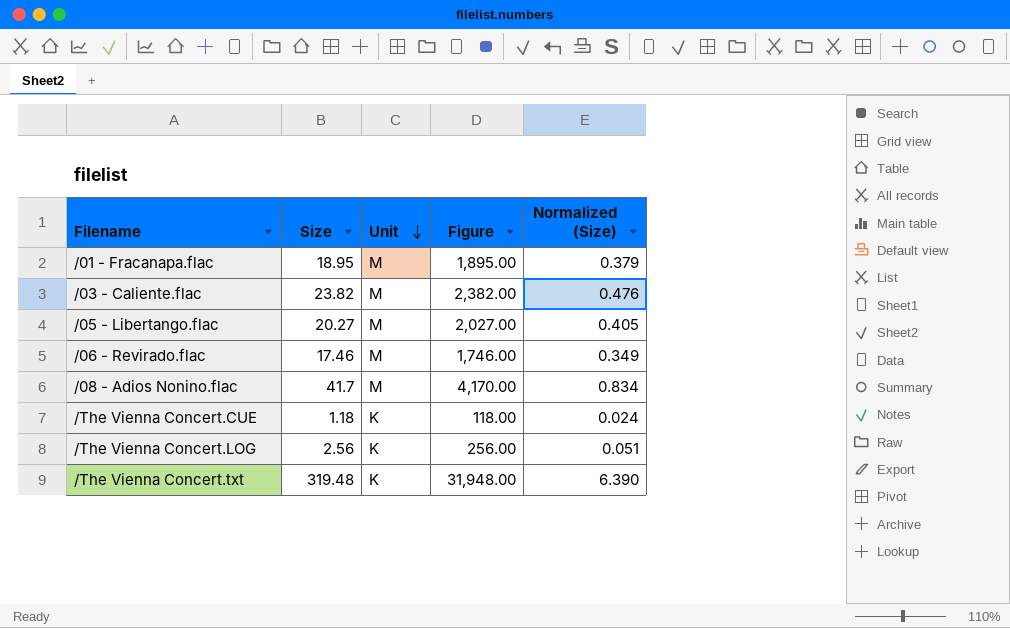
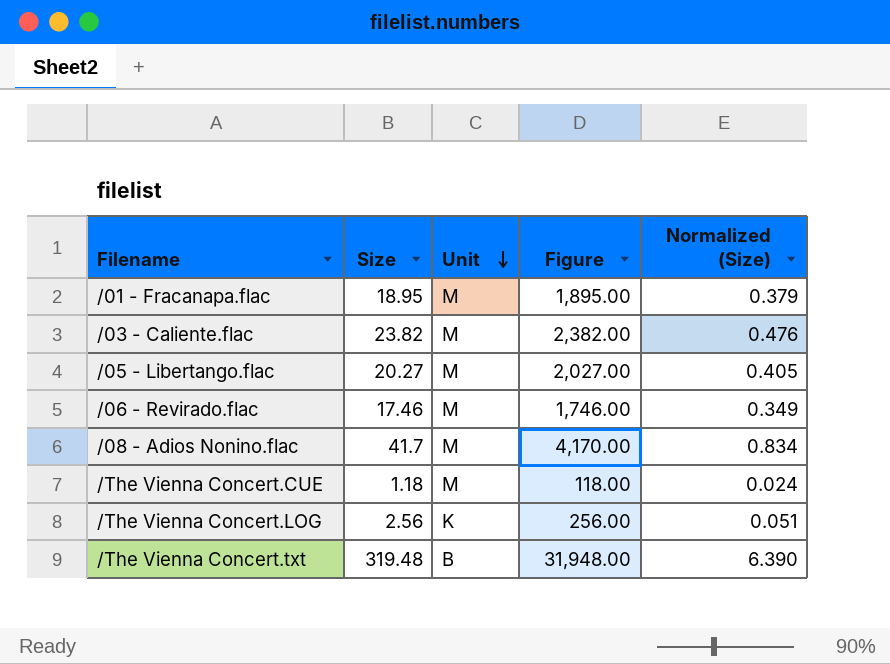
/The Vienna Concert.CUE | Unit: K -> M
/The Vienna Concert.txt | Unit: K -> B

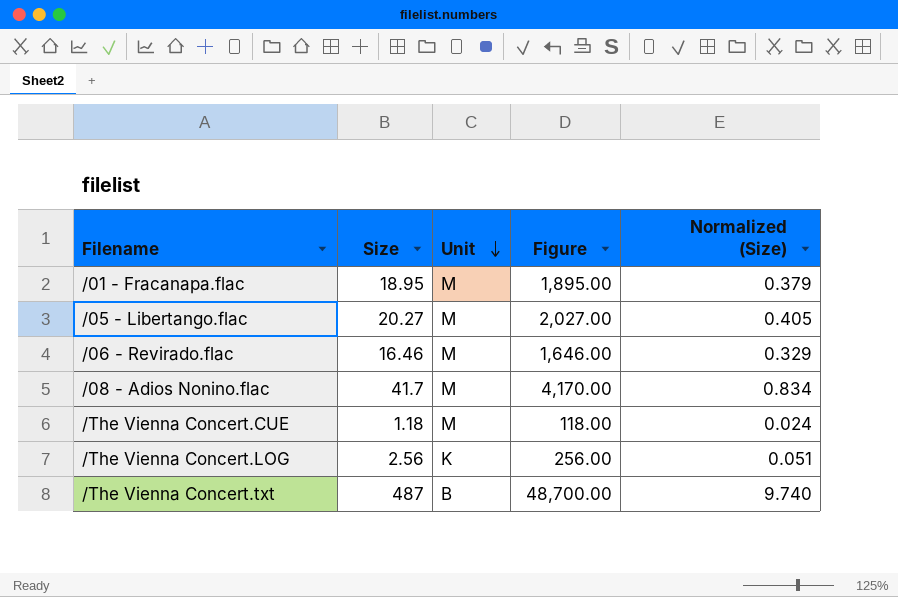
row /03 - Caliente.flac: 23.82 | M | 2,382.00 | 0.476 -> none
/06 - Revirado.flac | Size: 17.46 -> 16.46
/06 - Revirado.flac | Figure: 1,746.00 -> 1,646.00
/06 - Revirado.flac | Normalized (Size): 0.349 -> 0.329
/The Vienna Concert.txt | Size: 319.48 -> 487
/The Vienna Concert.txt | Figure: 31,948.00 -> 48,700.00
/The Vienna Concert.txt | Normalized (Size): 6.390 -> 9.740

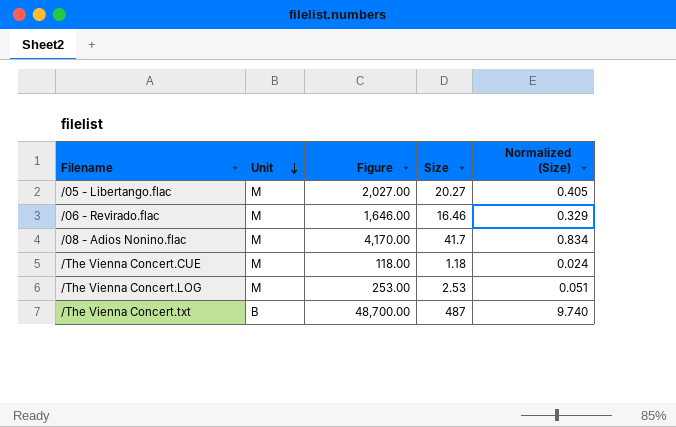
column Size | position: 2 -> 4
row /01 - Fracanapa.flac: 18.95 | M | 1,895.00 | 0.379 -> none
/The Vienna Concert.LOG | Unit: K -> M
/The Vienna Concert.LOG | Figure: 256.00 -> 253.00
/The Vienna Concert.LOG | Size: 2.56 -> 2.53

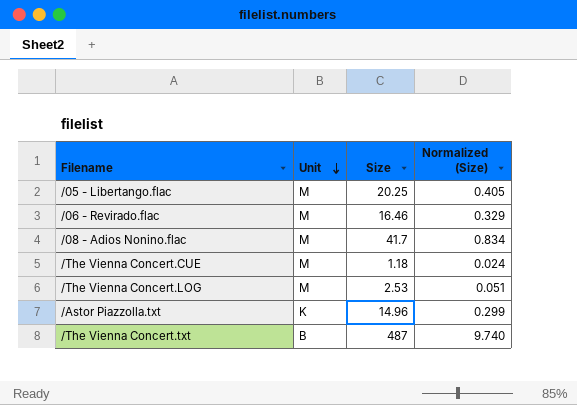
column Figure | formula: [Size] * 100 -> none
/05 - Libertango.flac | Size: 20.27 -> 20.25
row /Astor Piazzolla.txt: none -> K | 14.96 | 0.299

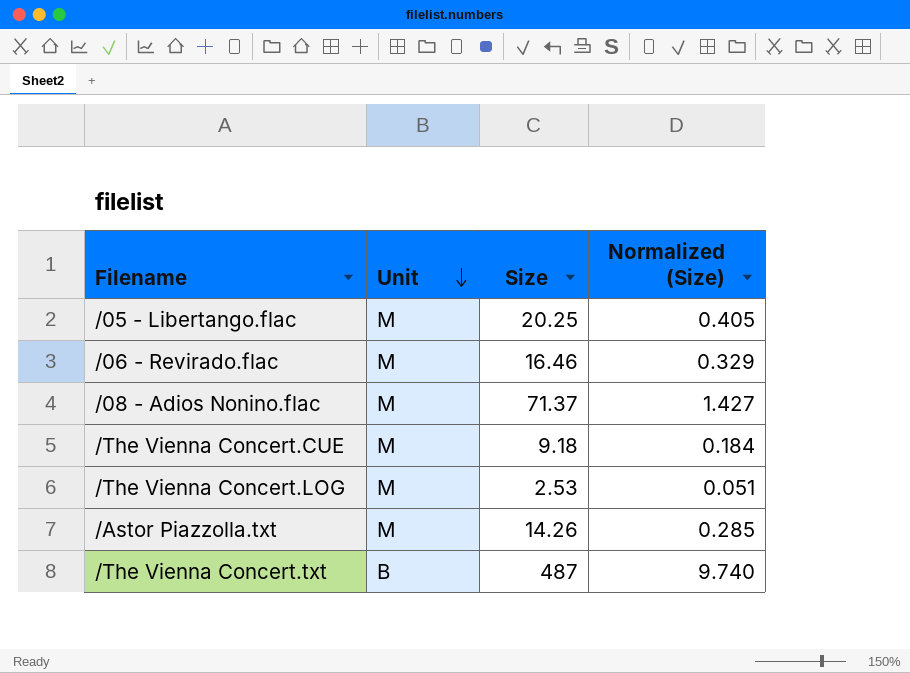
/08 - Adios Nonino.flac | Size: 41.7 -> 71.37
/08 - Adios Nonino.flac | Normalized (Size): 0.834 -> 1.427
/The Vienna Concert.CUE | Size: 1.18 -> 9.18
/The Vienna Concert.CUE | Normalized (Size): 0.024 -> 0.184
/Astor Piazzolla.txt | Unit: K -> M
/Astor Piazzolla.txt | Size: 14.96 -> 14.26
/Astor Piazzolla.txt | Normalized (Size): 0.299 -> 0.285

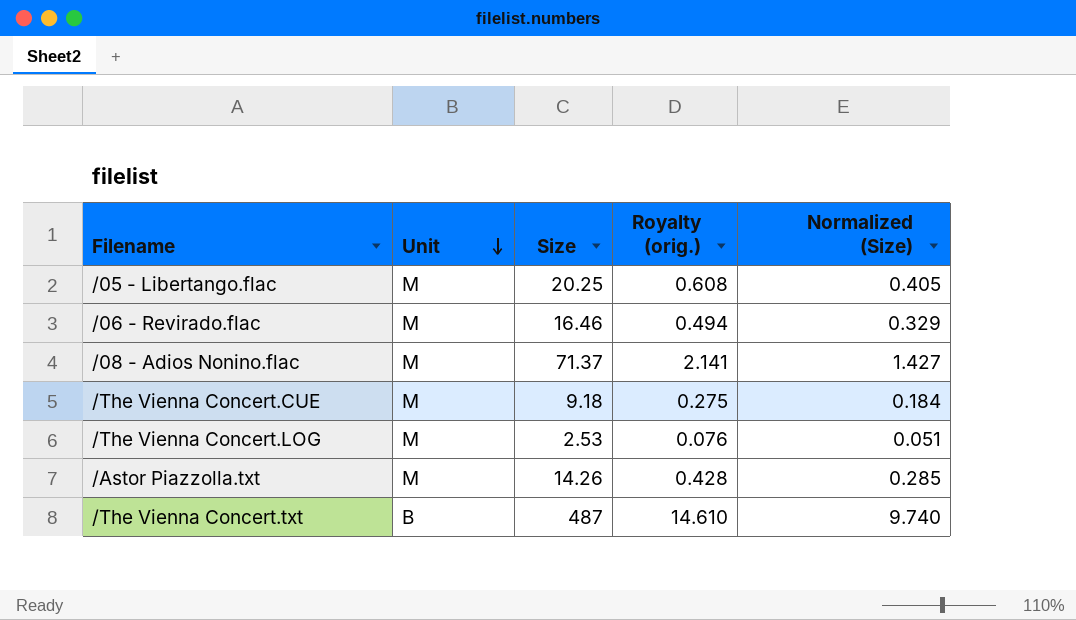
column Royalty (orig.) | formula: none -> [Size] * 0.03

